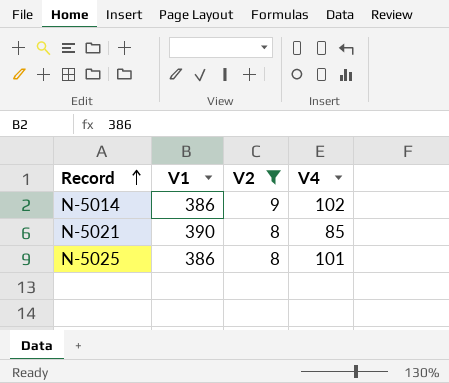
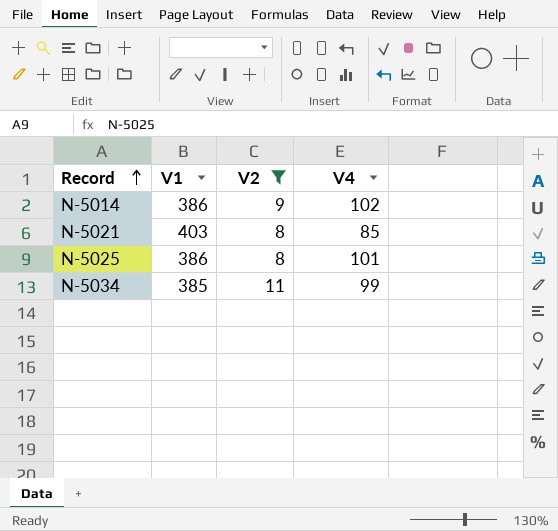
N-5021 | V1: 390 -> 403
row N-5034: none -> 385 | 11 | 99

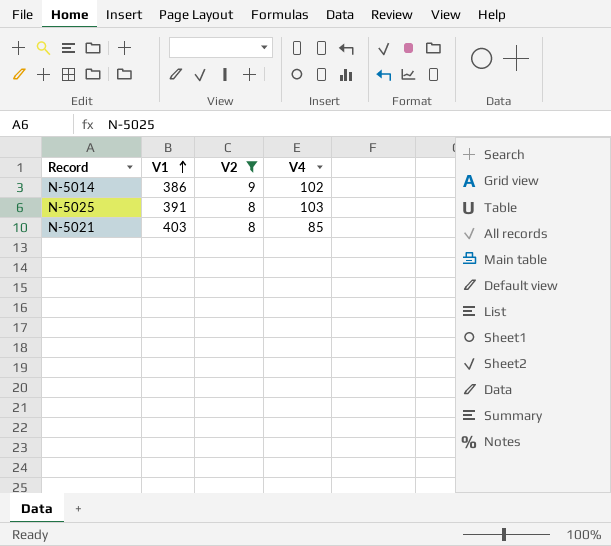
row order: Record ascending -> V1 ascending
row N-5034: 385 | 11 | 99 -> none
N-5025 | V1: 386 -> 391
N-5025 | V4: 101 -> 103

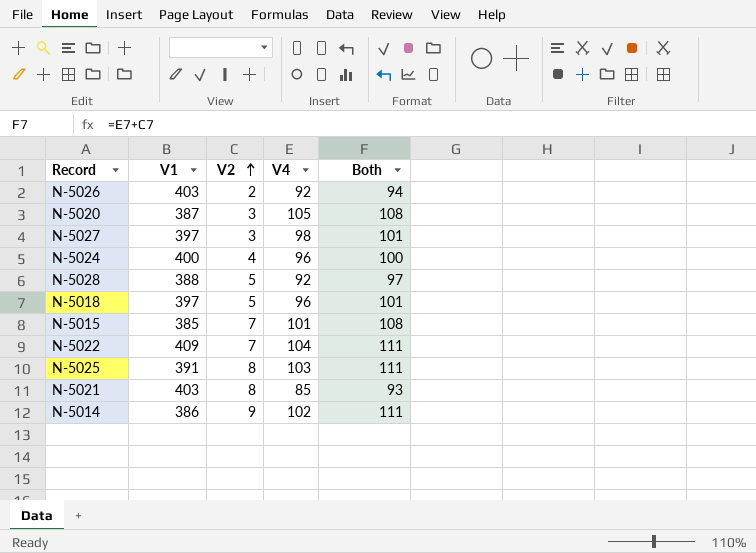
filter: V2 >= 8 -> none
row order: V1 ascending -> V2 ascending
column Both | formula: none -> [V2] + [V4]

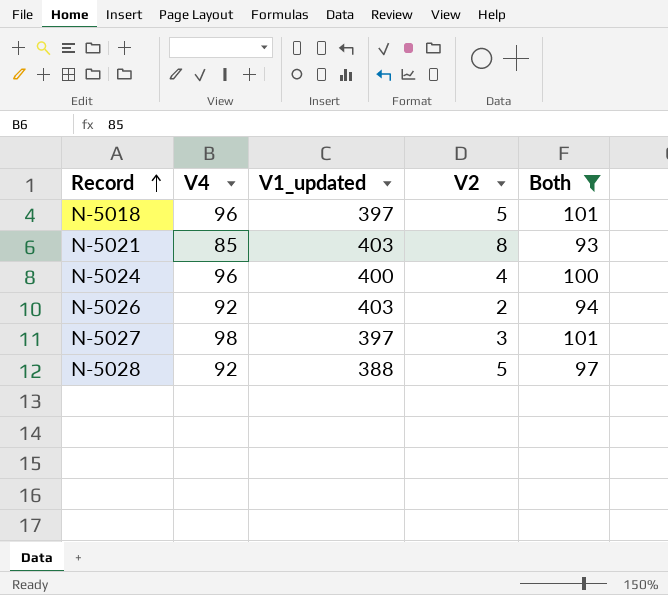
filter: none -> Both <= 101
row order: V2 ascending -> Record ascending
column V4 | position: 4 -> 2
column name: V1 -> V1_updated

